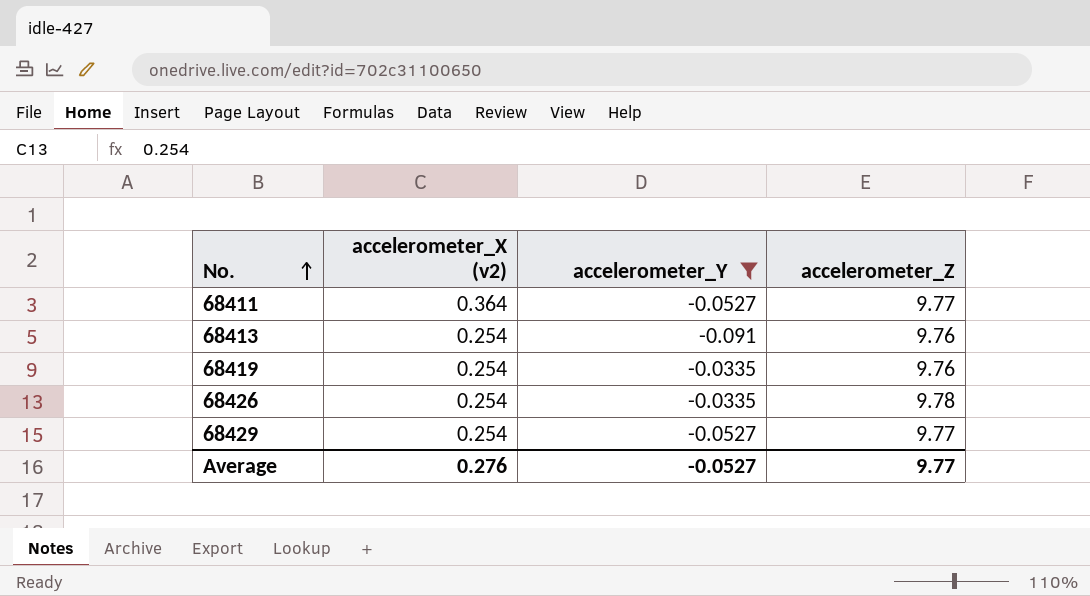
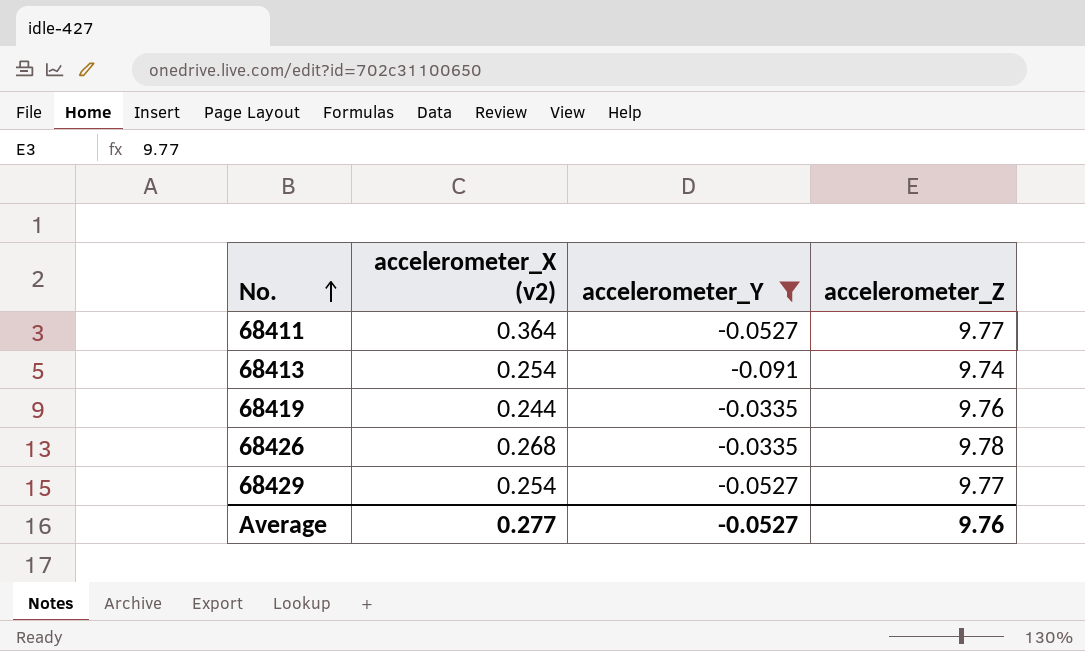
68413 | accelerometer_Z: 9.76 -> 9.74
68419 | accelerometer_X (v2): 0.254 -> 0.244
68426 | accelerometer_X (v2): 0.254 -> 0.268
Average | accelerometer_X (v2): 0.276 -> 0.277
Average | accelerometer_Z: 9.77 -> 9.76

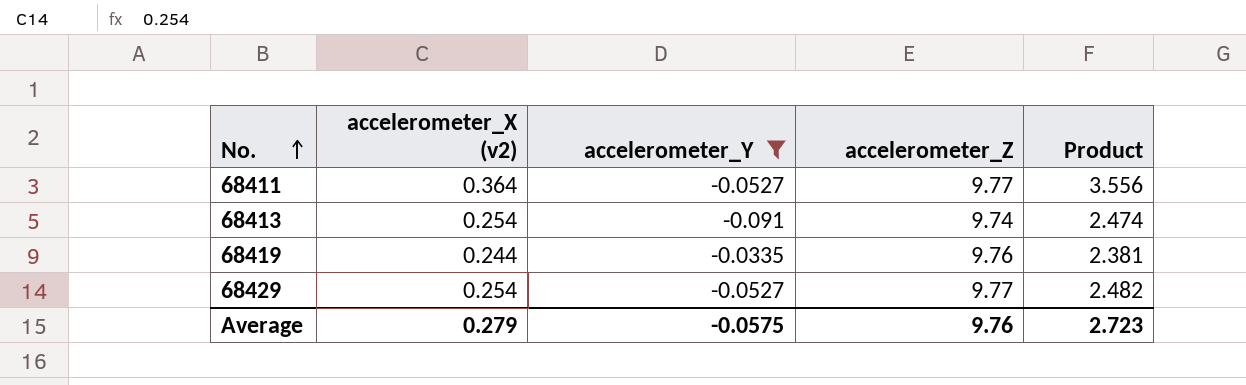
column Product | formula: none -> [accelerometer_X (v2)] * [accelerometer_Z]
row 68426: 0.268 | -0.0335 | 9.78 -> none
Average | accelerometer_X (v2): 0.277 -> 0.279
Average | accelerometer_Y: -0.0527 -> -0.0575

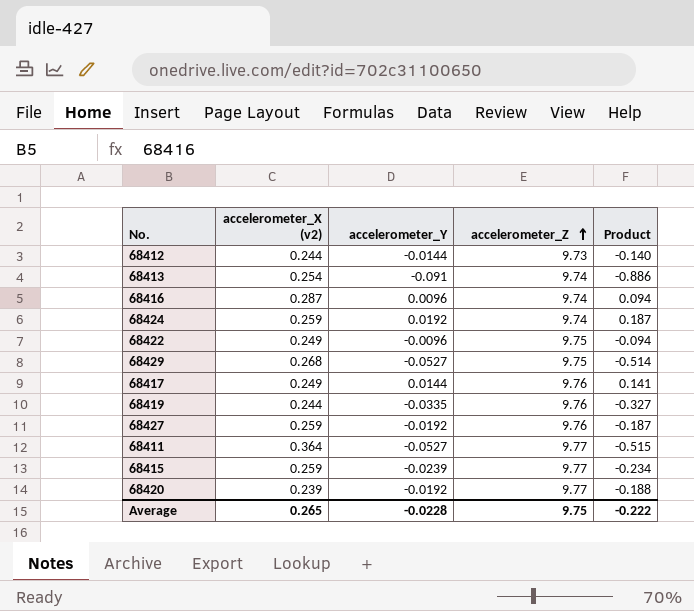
filter: accelerometer_Y <= -0.0335 -> none
row order: No. ascending -> accelerometer_Z ascending
column Product | formula: [accelerometer_X (v2)] * [accelerometer_Z] -> [accelerometer_Y] * [accelerometer_Z]
68429 | accelerometer_X (v2): 0.254 -> 0.268
68429 | accelerometer_Z: 9.77 -> 9.75
Average | accelerometer_X (v2): 0.279 -> 0.265
Average | accelerometer_Y: -0.0575 -> -0.0228
Average | accelerometer_Z: 9.76 -> 9.75
Average | Product: 2.723 -> -0.222

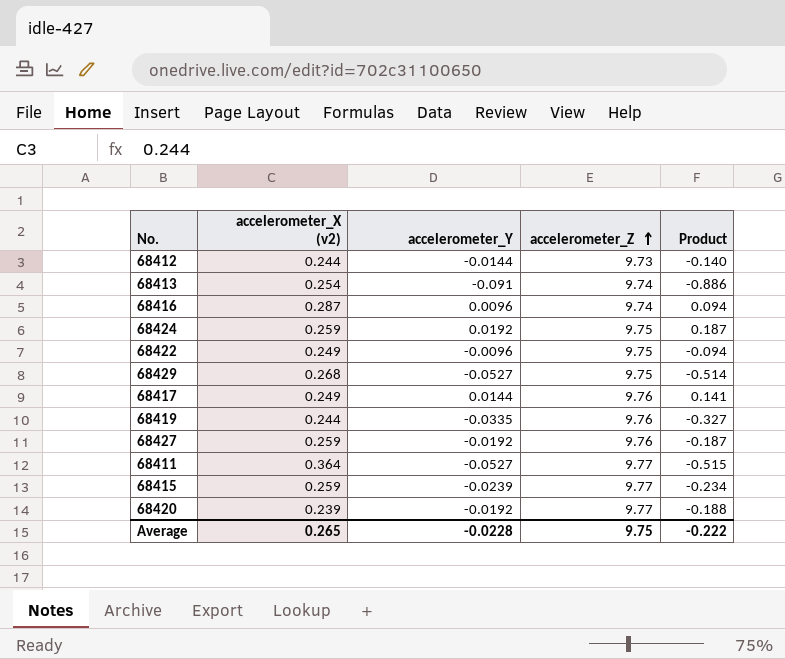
68424 | accelerometer_Z: 9.74 -> 9.75

